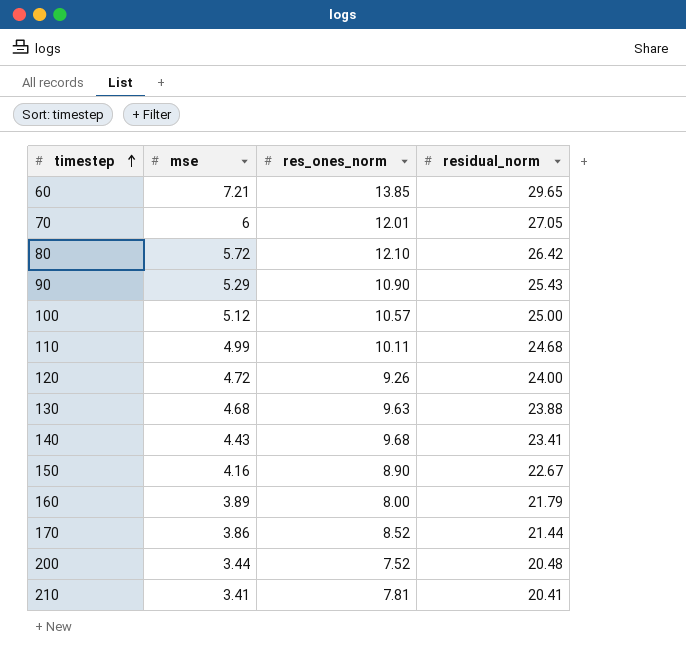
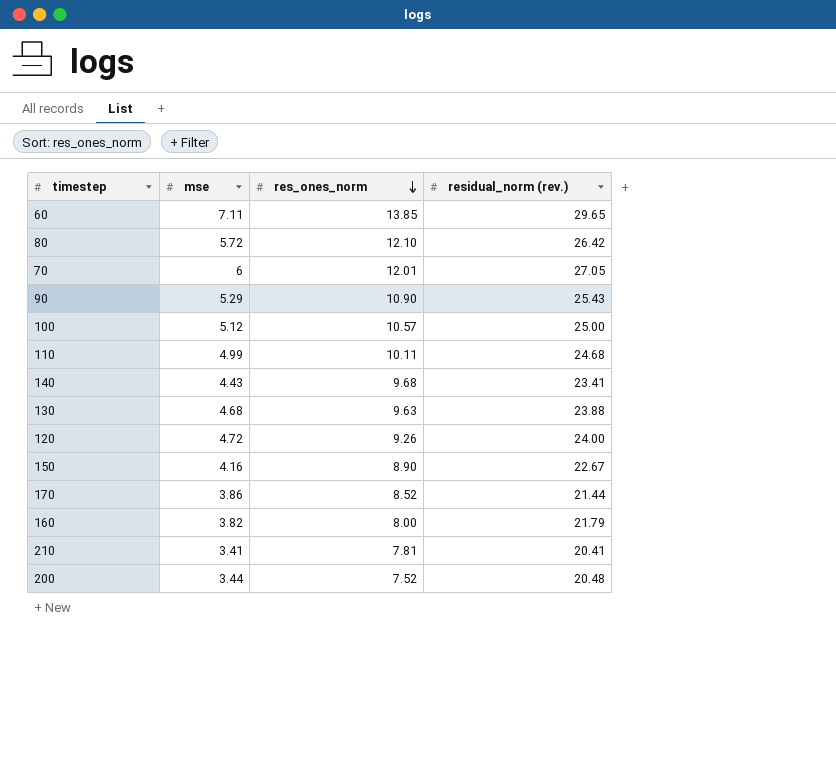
row order: timestep ascending -> res_ones_norm descending
column name: residual_norm -> residual_norm (rev.)
60 | mse: 7.21 -> 7.11
160 | mse: 3.89 -> 3.82

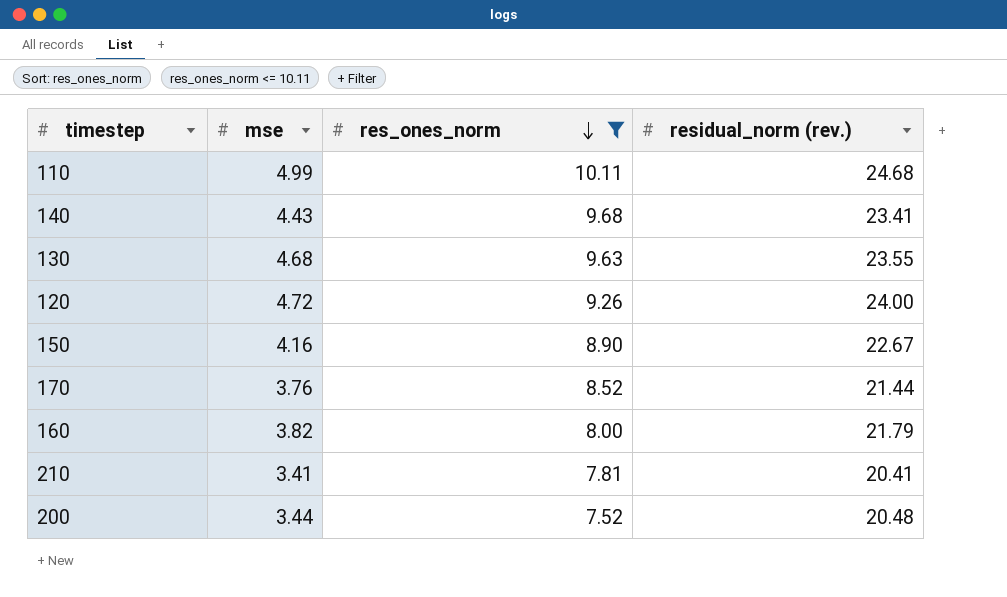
filter: none -> res_ones_norm <= 10.11
130 | residual_norm (rev.): 23.88 -> 23.55
170 | mse: 3.86 -> 3.76

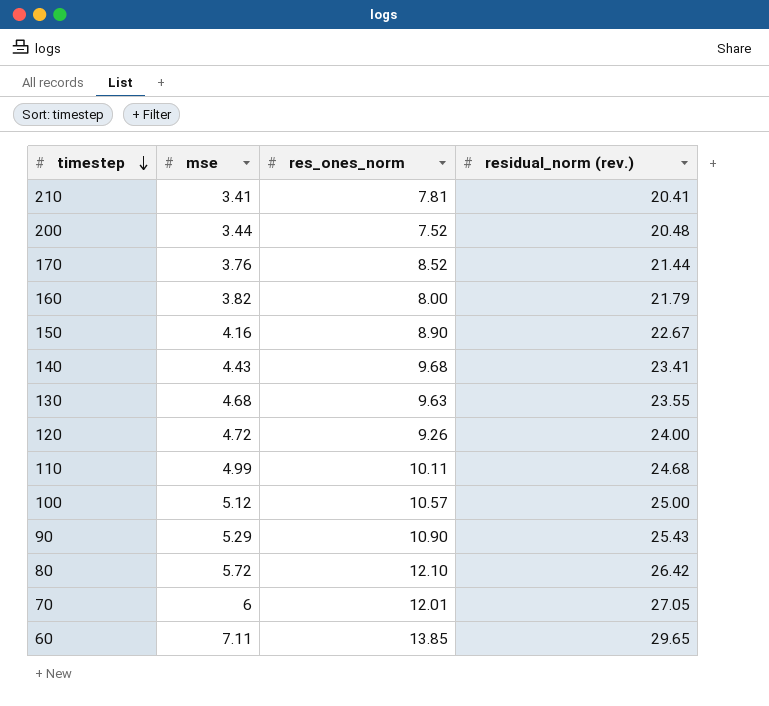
filter: res_ones_norm <= 10.11 -> none
row order: res_ones_norm descending -> timestep descending

